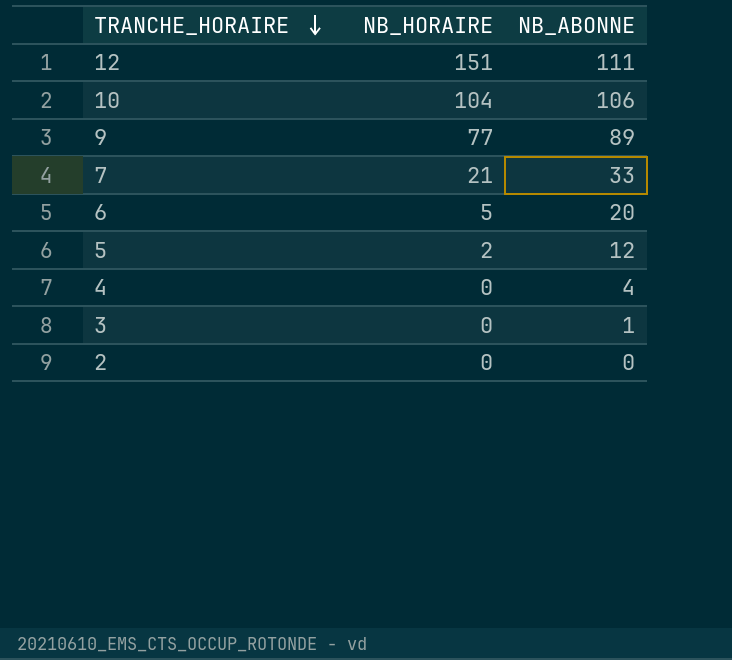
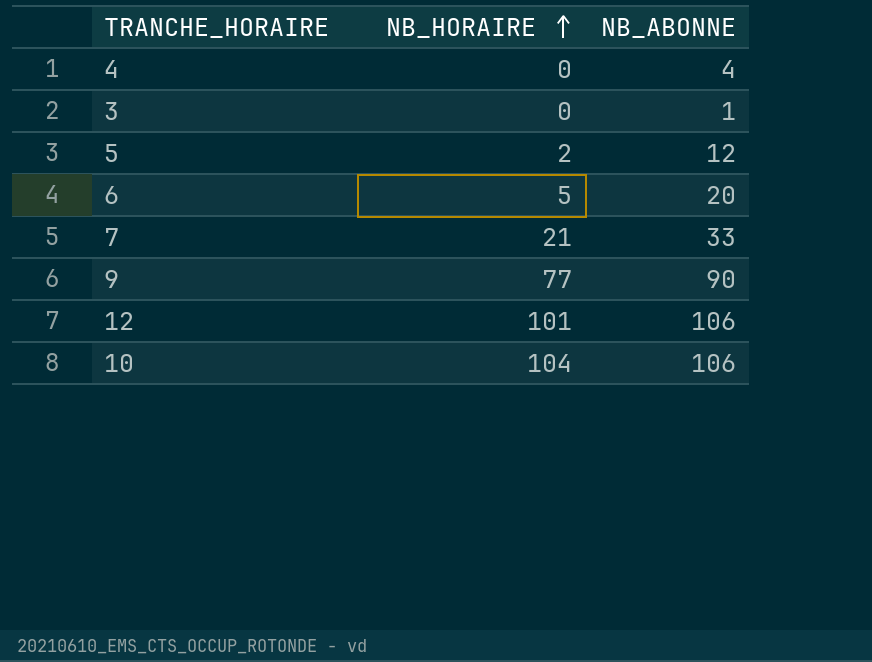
row order: TRANCHE_HORAIRE descending -> NB_HORAIRE ascending
row 2: 0 | 0 -> none
9 | NB_ABONNE: 89 -> 90
12 | NB_HORAIRE: 151 -> 101
12 | NB_ABONNE: 111 -> 106

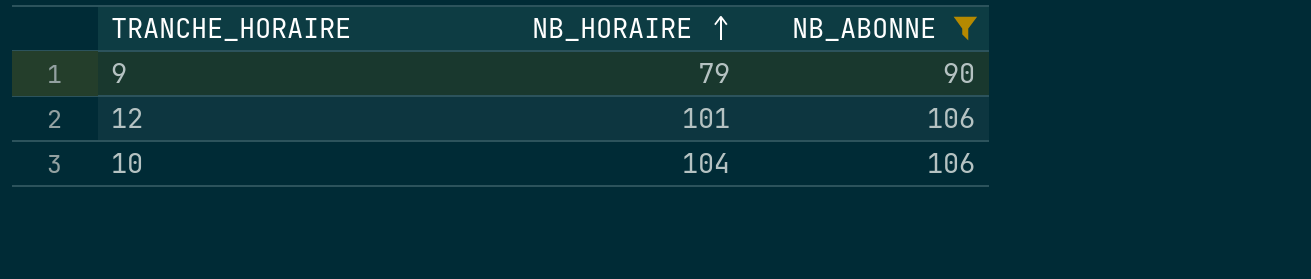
filter: none -> NB_ABONNE >= 90
9 | NB_HORAIRE: 77 -> 79

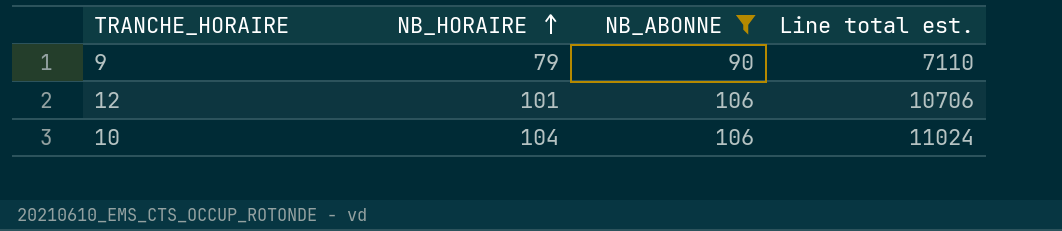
column Line total est. | formula: none -> [NB_HORAIRE] * [NB_ABONNE]

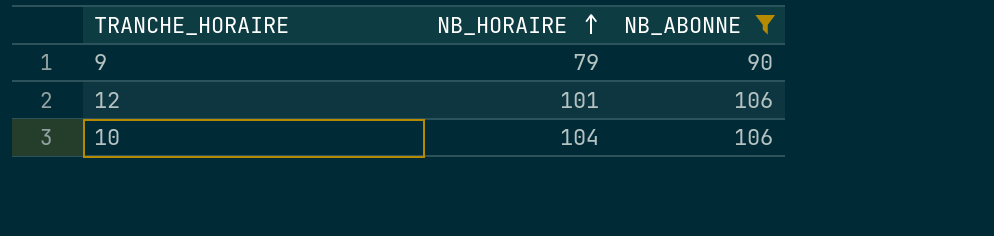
column Line total est. | formula: [NB_HORAIRE] * [NB_ABONNE] -> none

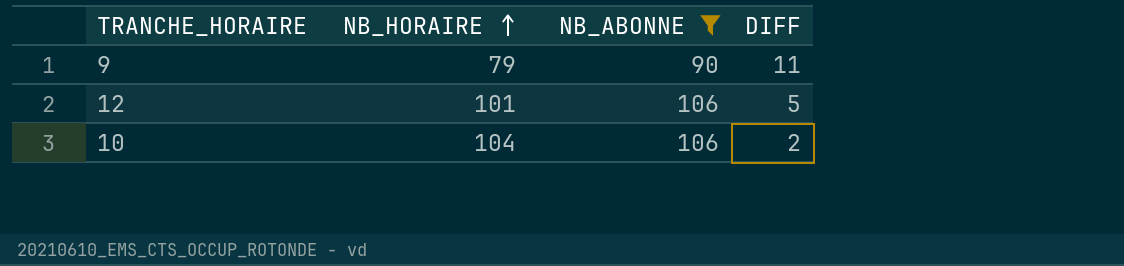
column DIFF | formula: none -> [NB_ABONNE] - [NB_HORAIRE]

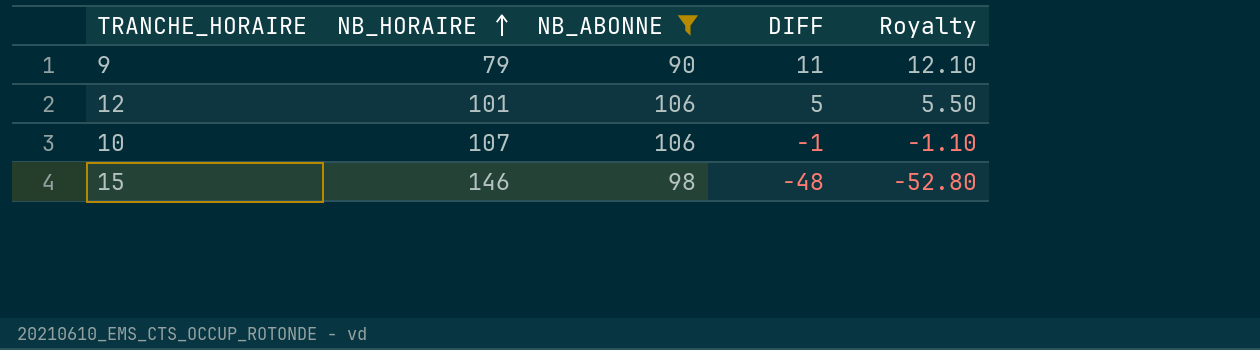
column Royalty | formula: none -> [DIFF] * 1.1
10 | NB_HORAIRE: 104 -> 107
10 | DIFF: 2 -> -1
row 15: none -> 146 | 98 | -48 | -52.80

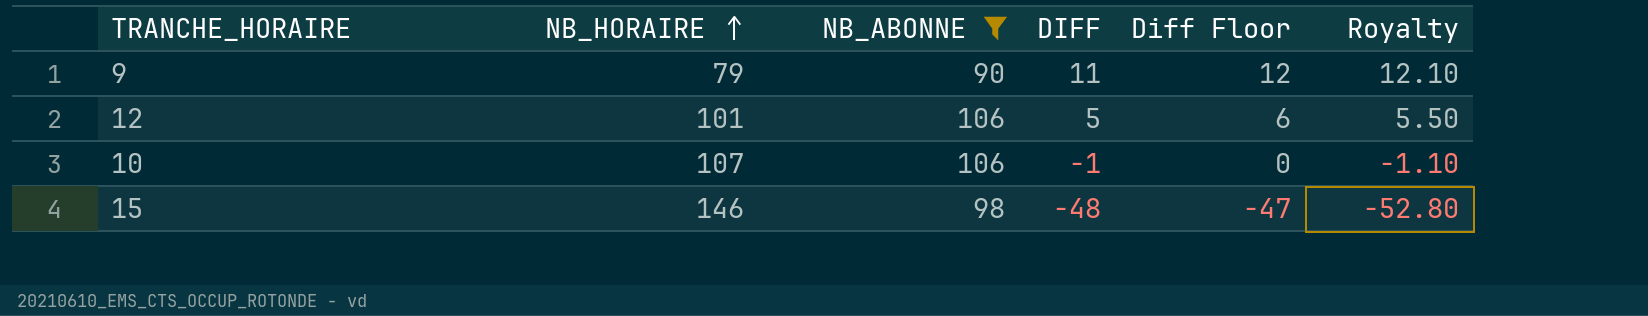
column Diff Floor | formula: none -> [DIFF] + 1

